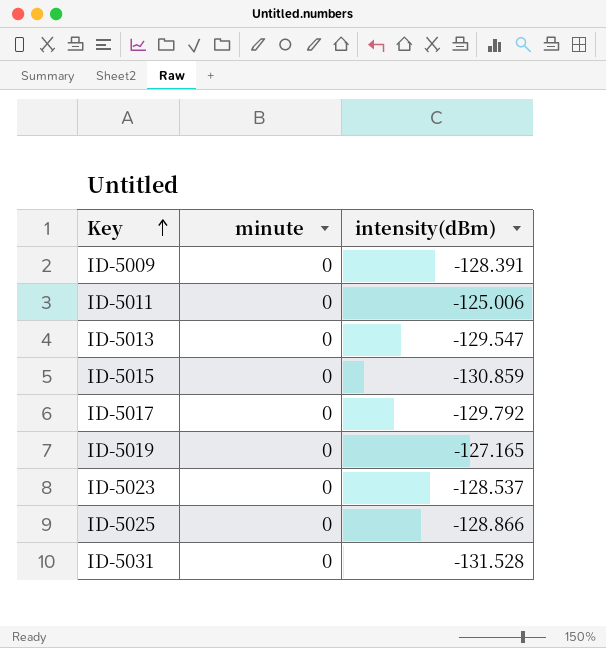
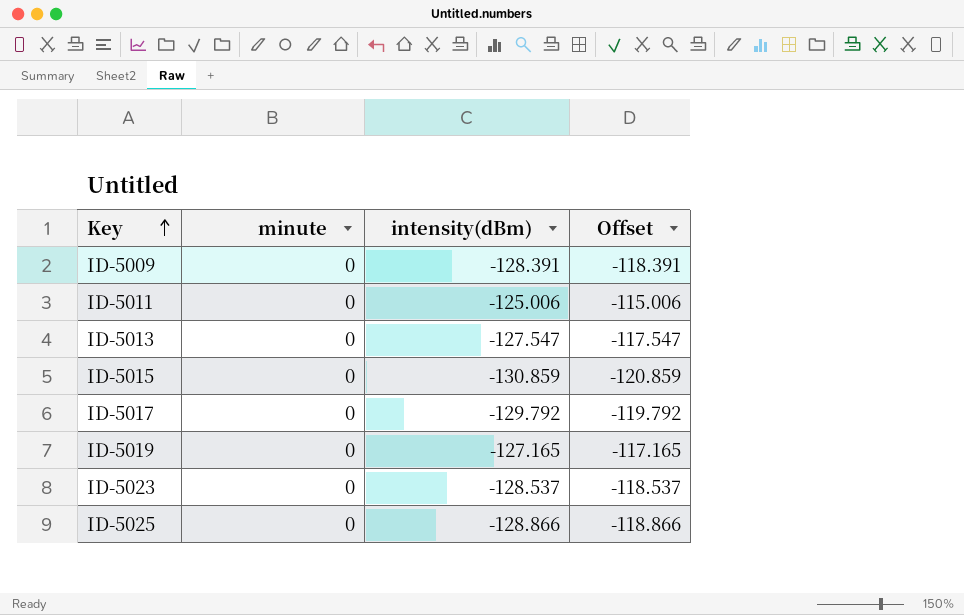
column Offset | formula: none -> [intensity(dBm)] + 10
row ID-5031: 0 | -131.528 -> none
ID-5013 | intensity(dBm): -129.547 -> -127.547

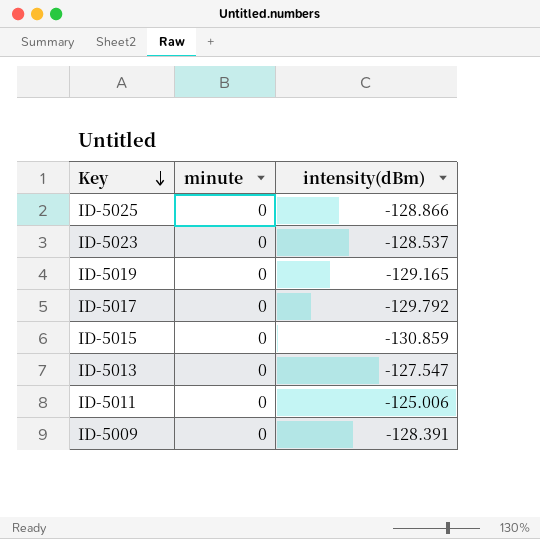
row order: Key ascending -> Key descending
column Offset | formula: [intensity(dBm)] + 10 -> none
ID-5019 | intensity(dBm): -127.165 -> -129.165

